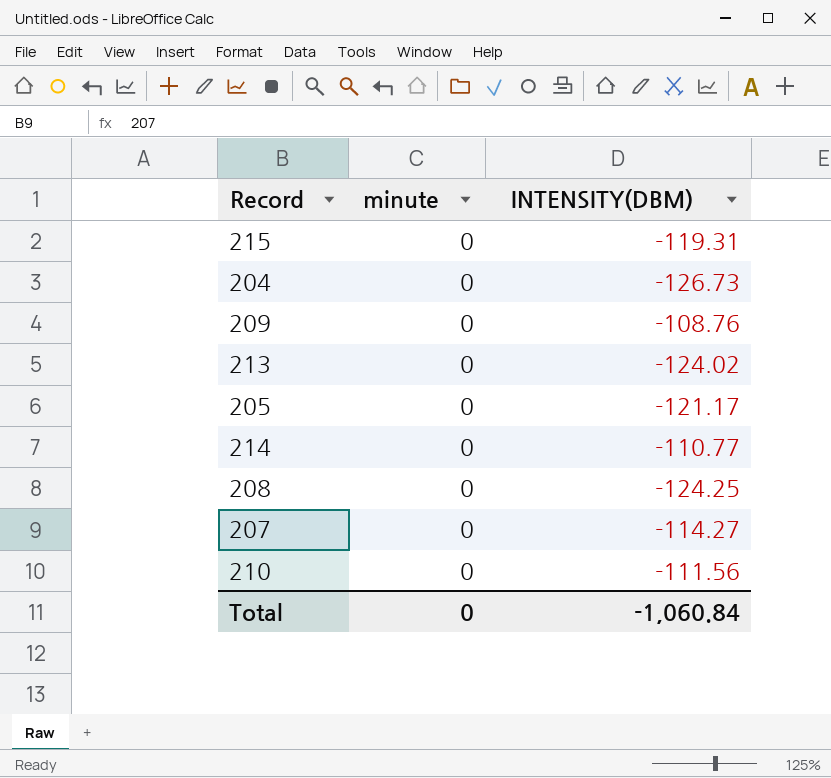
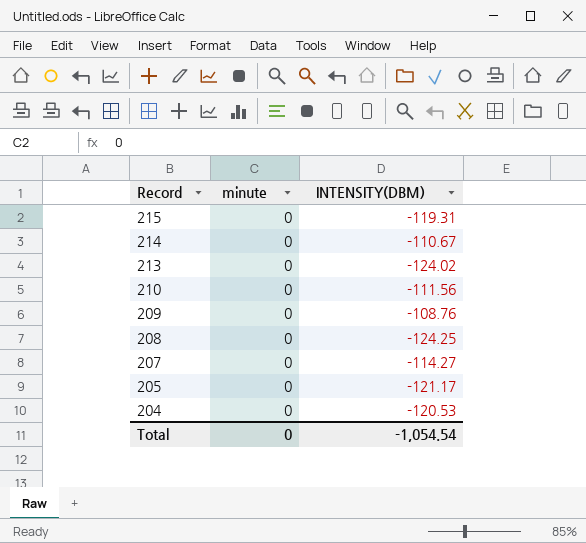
row order: none -> Record descending
214 | INTENSITY(DBM): -110.77 -> -110.67
204 | INTENSITY(DBM): -126.73 -> -120.53
Total | INTENSITY(DBM): -1,060.84 -> -1,054.54

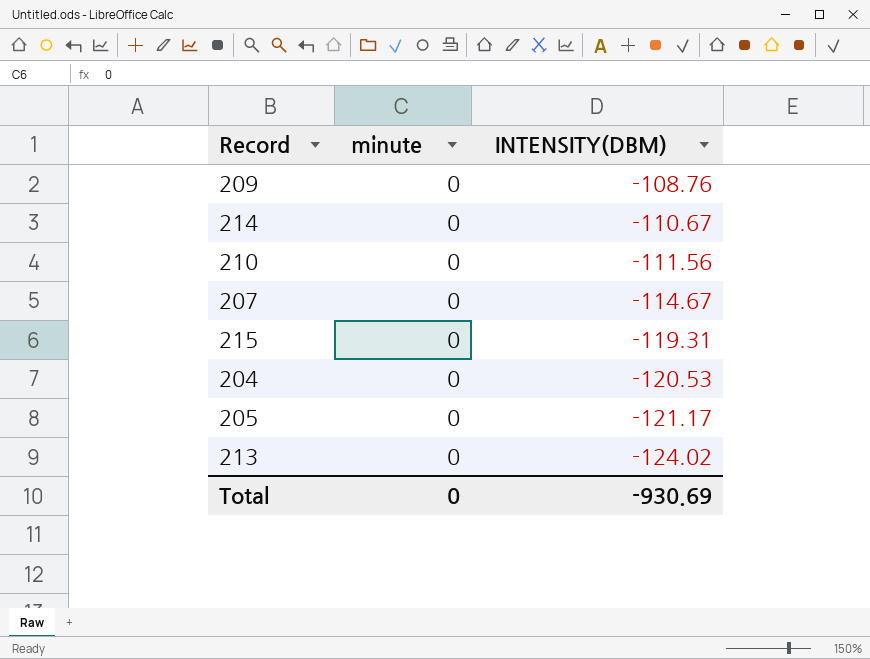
row order: Record descending -> INTENSITY(DBM) descending
row 208: 0 | -124.25 -> none
207 | INTENSITY(DBM): -114.27 -> -114.67
Total | INTENSITY(DBM): -1,054.54 -> -930.69

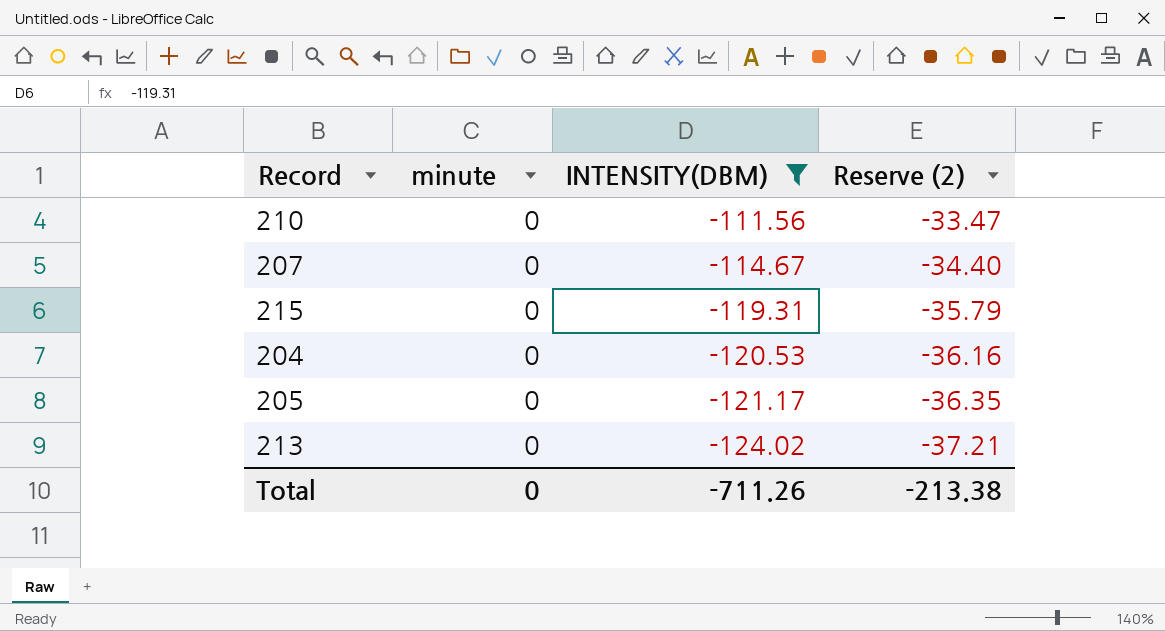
filter: none -> INTENSITY(DBM) <= -111.56
column Reserve (2) | formula: none -> [INTENSITY(DBM)] * 0.3
Total | INTENSITY(DBM): -930.69 -> -711.26

